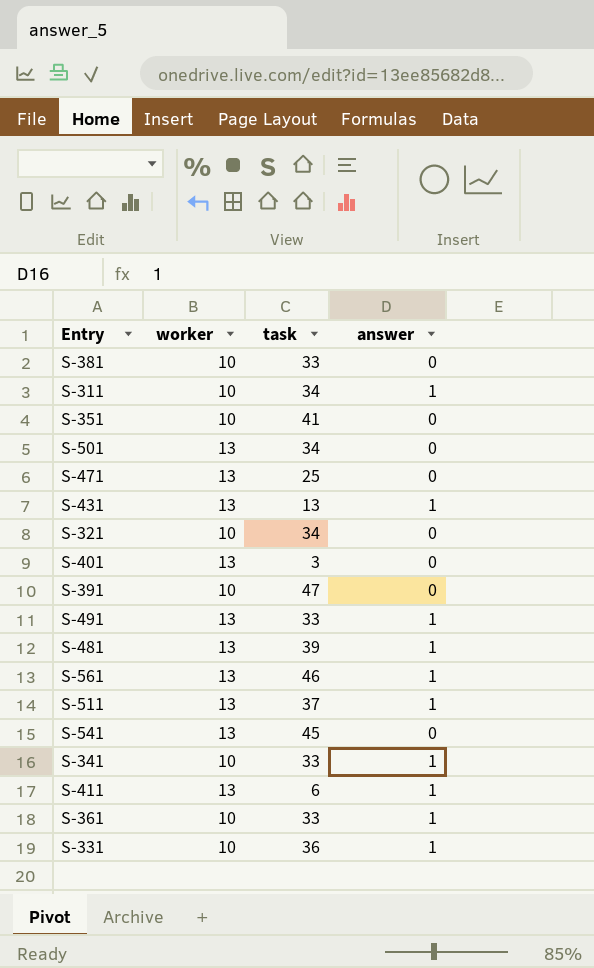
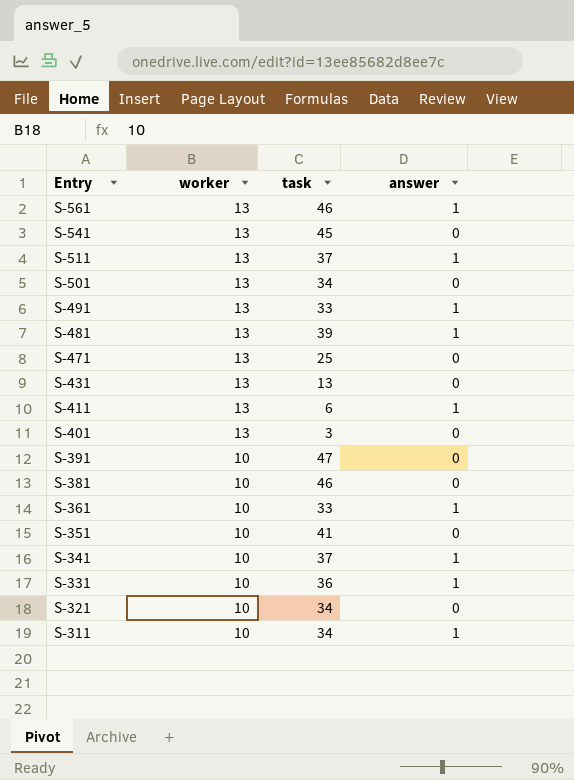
row order: none -> Entry descending
S-431 | answer: 1 -> 0
S-381 | task: 33 -> 46
S-341 | task: 33 -> 37

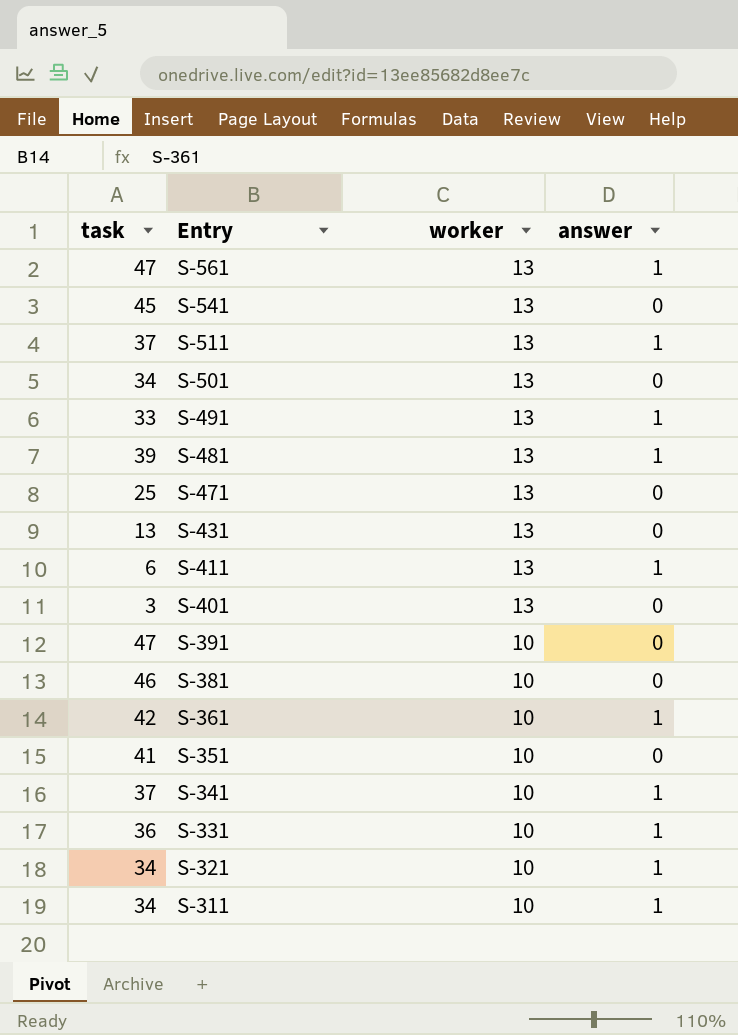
column task | position: 3 -> 1
S-561 | task: 46 -> 47
S-361 | task: 33 -> 42
S-321 | answer: 0 -> 1

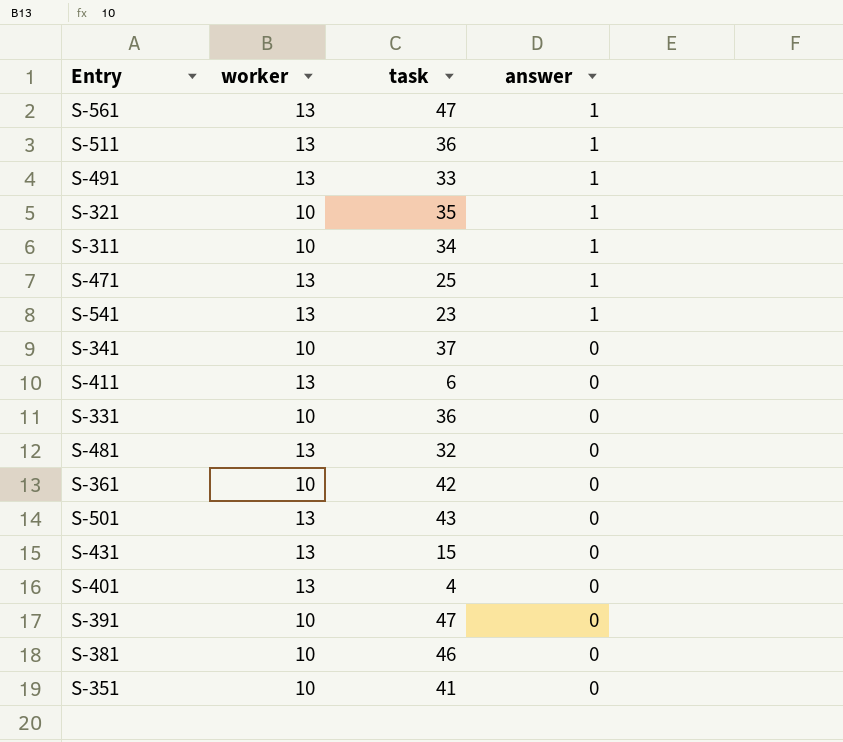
row order: Entry descending -> answer descending
column task | position: 1 -> 3
S-511 | task: 37 -> 36
S-321 | task: 34 -> 35
S-471 | answer: 0 -> 1
S-541 | task: 45 -> 23
S-541 | answer: 0 -> 1
S-341 | answer: 1 -> 0
S-411 | answer: 1 -> 0
S-331 | answer: 1 -> 0
S-481 | task: 39 -> 32
S-481 | answer: 1 -> 0
S-361 | answer: 1 -> 0
S-501 | task: 34 -> 43
S-431 | task: 13 -> 15
S-401 | task: 3 -> 4

